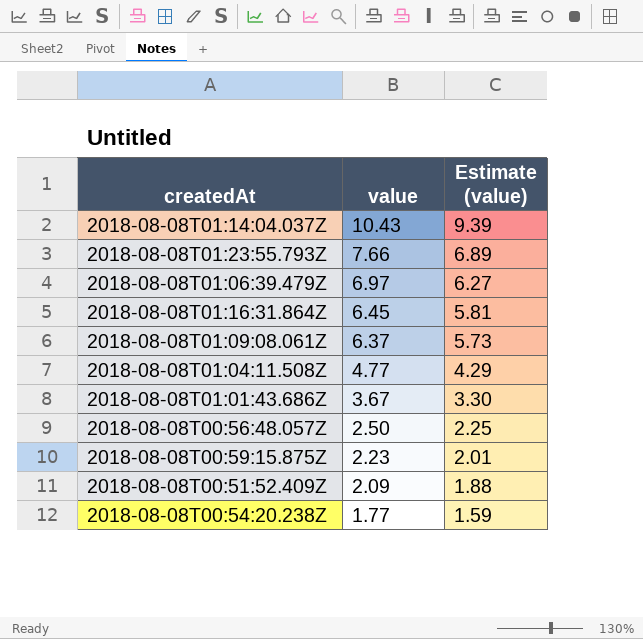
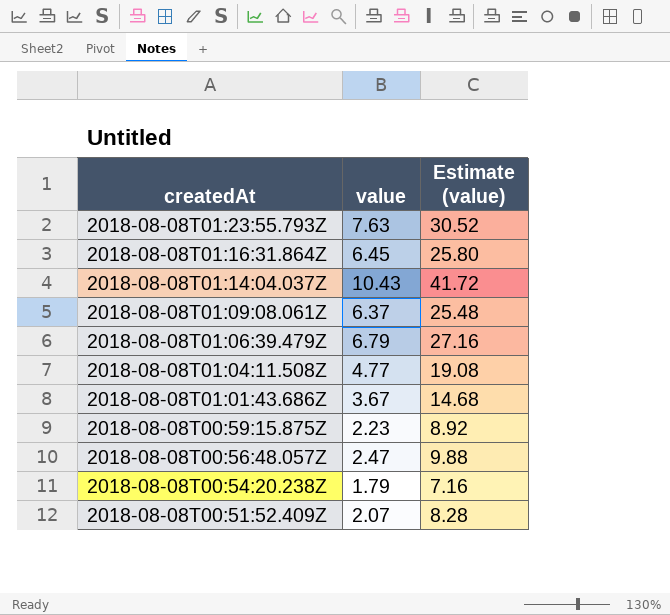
row order: value descending -> createdAt descending
column Estimate (value) | formula: [value] * 0.9 -> [value] * 4
2018-08-08T01:23:55.793Z | value: 7.66 -> 7.63
2018-08-08T01:06:39.479Z | value: 6.97 -> 6.79
2018-08-08T00:56:48.057Z | value: 2.50 -> 2.47
2018-08-08T00:54:20.238Z | value: 1.77 -> 1.79
2018-08-08T00:51:52.409Z | value: 2.09 -> 2.07

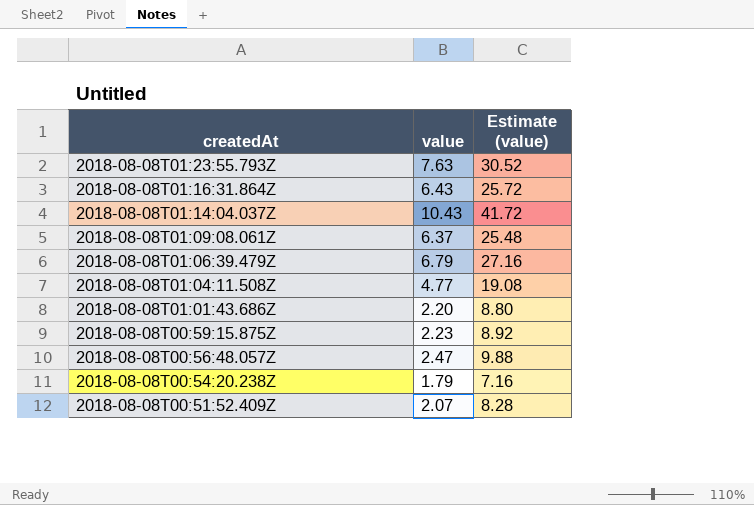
2018-08-08T01:16:31.864Z | value: 6.45 -> 6.43
2018-08-08T01:16:31.864Z | Estimate (value): 25.80 -> 25.72
2018-08-08T01:01:43.686Z | value: 3.67 -> 2.20
2018-08-08T01:01:43.686Z | Estimate (value): 14.68 -> 8.80

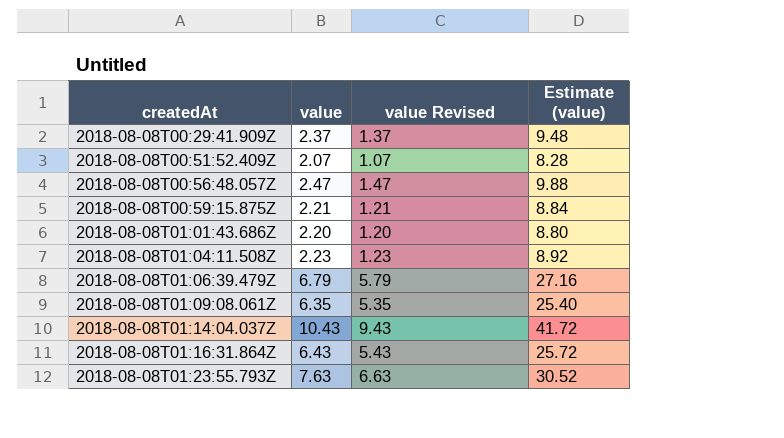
row order: createdAt descending -> createdAt ascending
column value Revised | formula: none -> [value] - 1
row 2018-08-08T00:54:20.238Z: 1.79 | 7.16 -> none
row 2018-08-08T00:29:41.909Z: none -> 2.37 | 1.37 | 9.48
2018-08-08T00:59:15.875Z | value: 2.23 -> 2.21
2018-08-08T00:59:15.875Z | Estimate (value): 8.92 -> 8.84
2018-08-08T01:04:11.508Z | value: 4.77 -> 2.23
2018-08-08T01:04:11.508Z | Estimate (value): 19.08 -> 8.92
2018-08-08T01:09:08.061Z | value: 6.37 -> 6.35
2018-08-08T01:09:08.061Z | Estimate (value): 25.48 -> 25.40

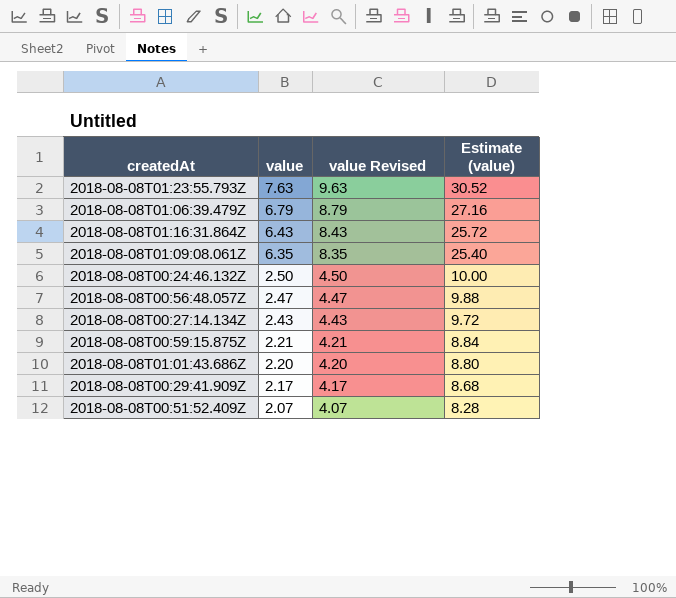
row order: createdAt ascending -> value descending
column value Revised | formula: [value] - 1 -> [value] + 2
row 2018-08-08T01:04:11.508Z: 2.23 | 1.23 | 8.92 -> none
row 2018-08-08T01:14:04.037Z: 10.43 | 9.43 | 41.72 -> none
row 2018-08-08T00:24:46.132Z: none -> 2.50 | 4.50 | 10.00
row 2018-08-08T00:27:14.134Z: none -> 2.43 | 4.43 | 9.72
2018-08-08T00:29:41.909Z | value: 2.37 -> 2.17
2018-08-08T00:29:41.909Z | Estimate (value): 9.48 -> 8.68

